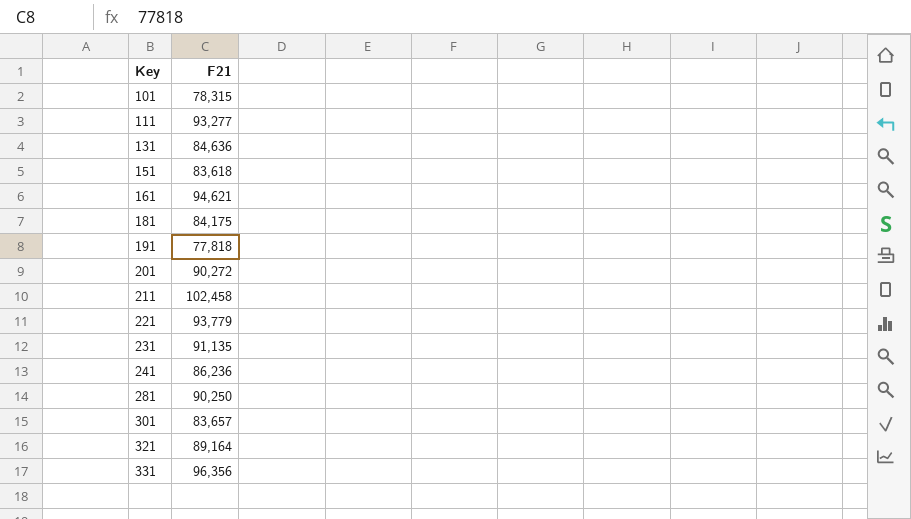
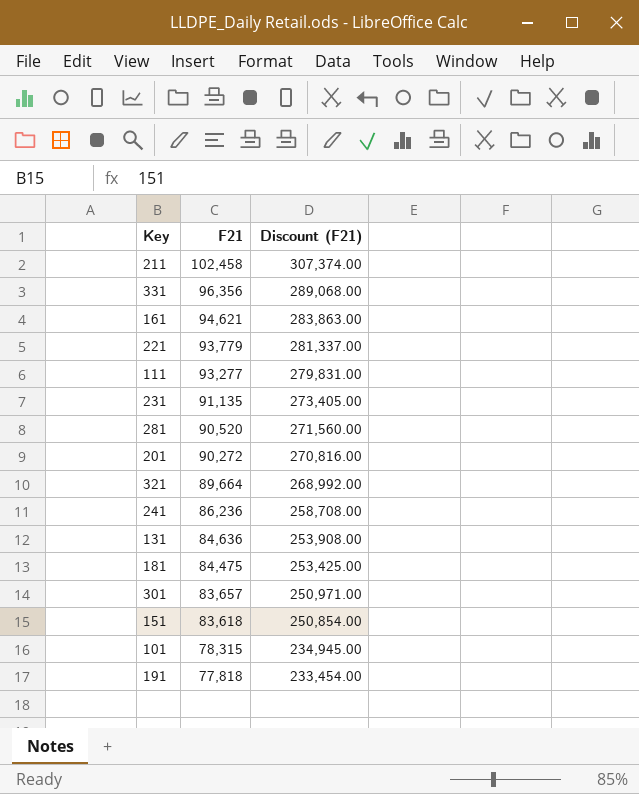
row order: Key ascending -> F21 descending
column Discount (F21) | formula: none -> [F21] * 3
281 | F21: 90,250 -> 90,520
321 | F21: 89,164 -> 89,664
181 | F21: 84,175 -> 84,475

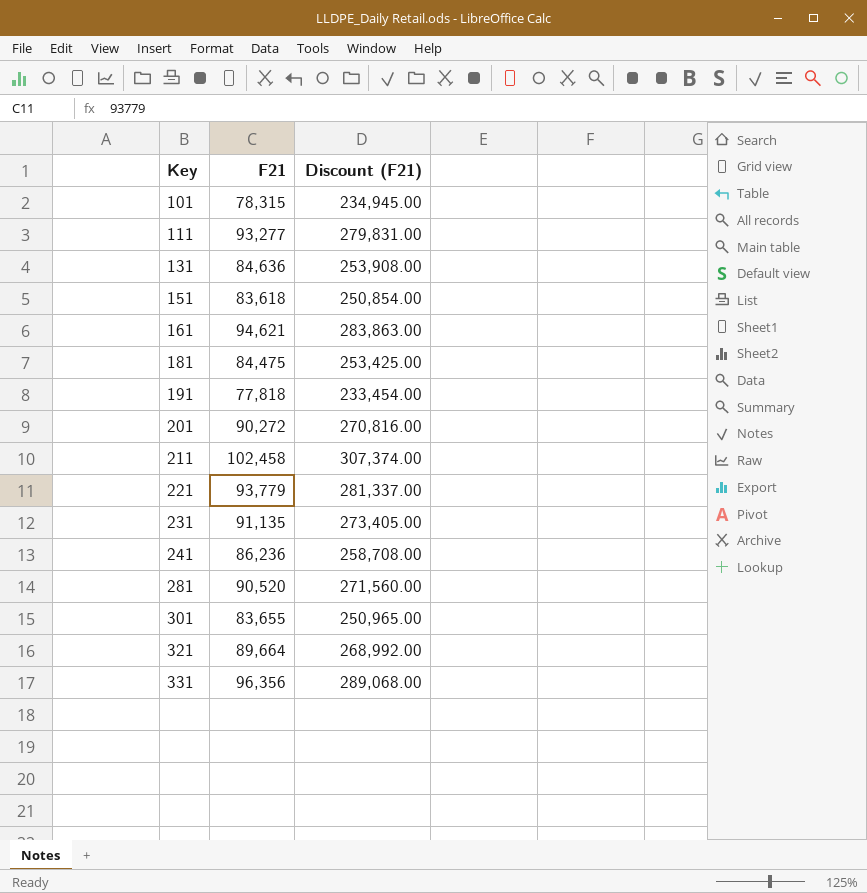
row order: F21 descending -> Key ascending
301 | F21: 83,657 -> 83,655
301 | Discount (F21): 250,971.00 -> 250,965.00

